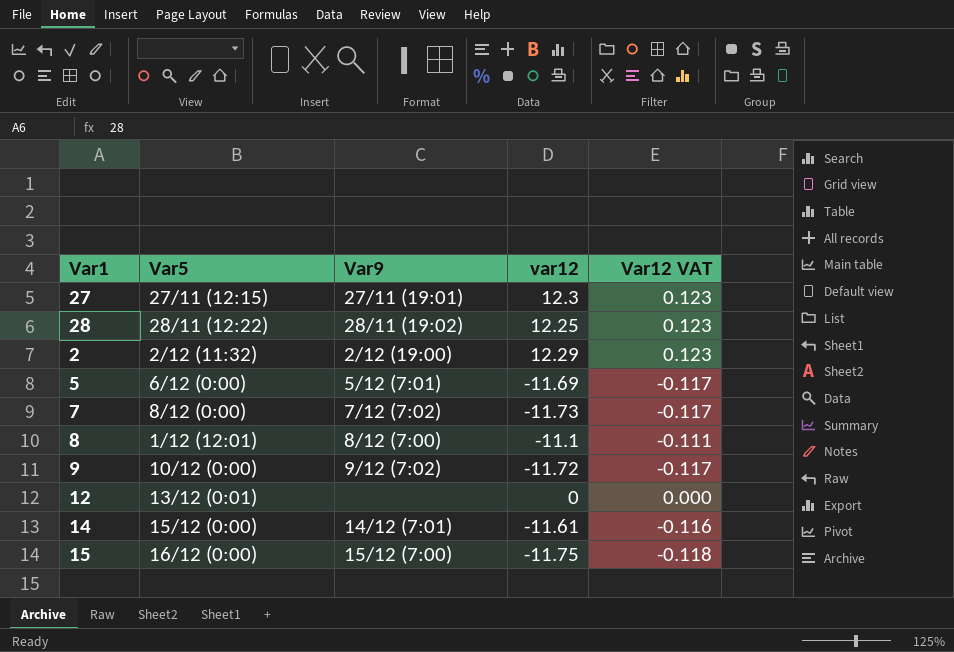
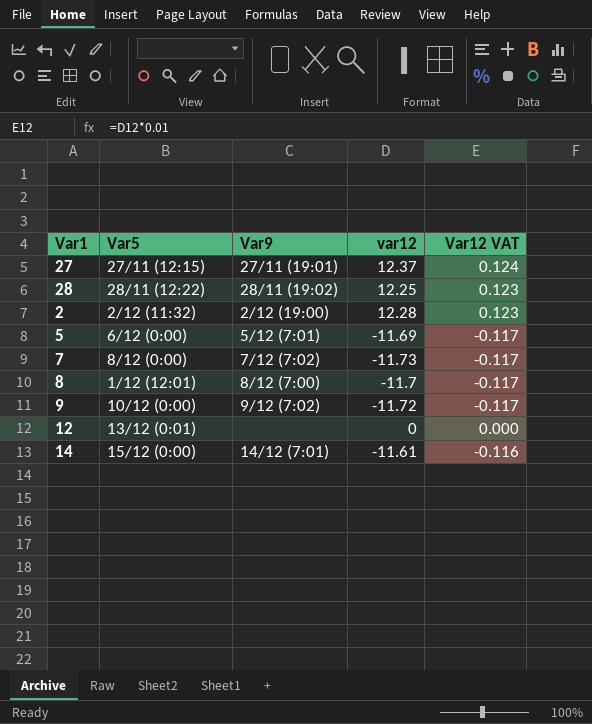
row 15: 16/12 (0:00) | 15/12 (7:00) | -11.75 | -0.118 -> none
27 | var12: 12.3 -> 12.37
27 | Var12 VAT: 0.123 -> 0.124
2 | var12: 12.29 -> 12.28
8 | var12: -11.1 -> -11.7
8 | Var12 VAT: -0.111 -> -0.117

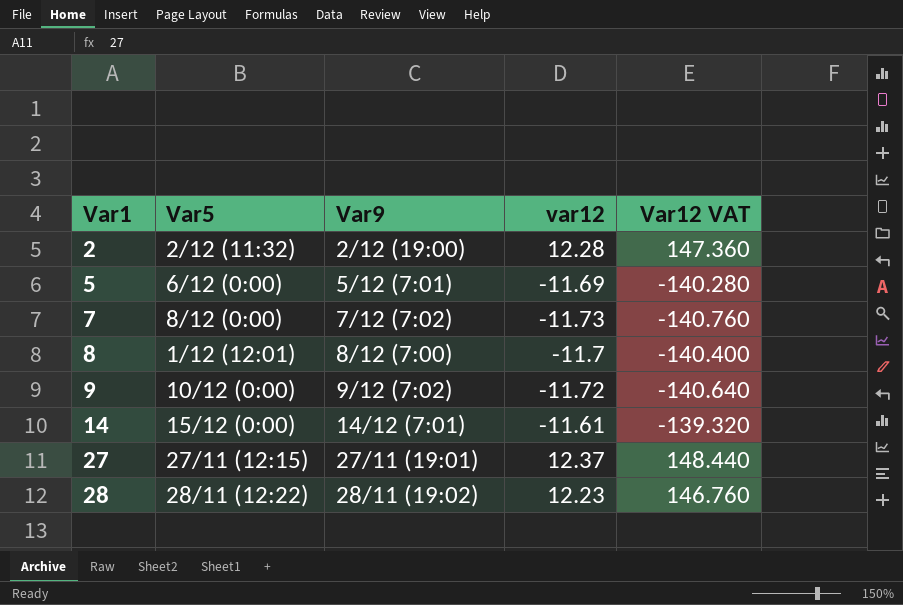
row order: none -> Var1 ascending
column Var12 VAT | formula: [var12] * 0.01 -> [var12] * 12
row 12: 13/12 (0:01) | none | 0 | 0.000 -> none
28 | var12: 12.25 -> 12.23

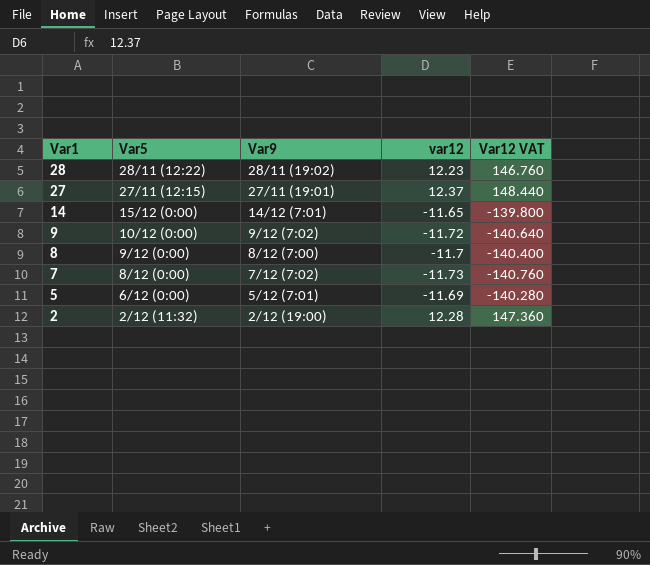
row order: Var1 ascending -> Var1 descending
14 | var12: -11.61 -> -11.65
14 | Var12 VAT: -139.320 -> -139.800
8 | Var5: 1/12 (12:01) -> 9/12 (0:00)

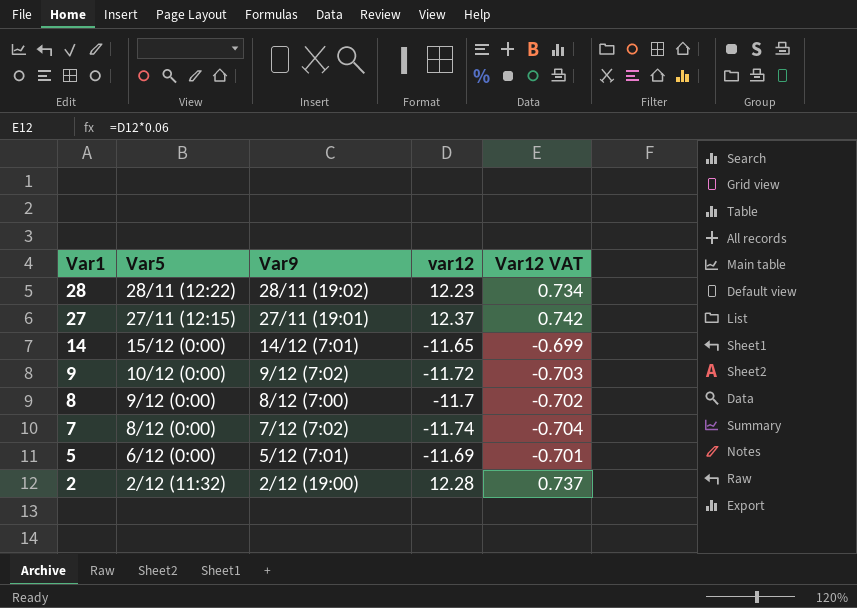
column Var12 VAT | formula: [var12] * 12 -> [var12] * 0.06
7 | var12: -11.73 -> -11.74

